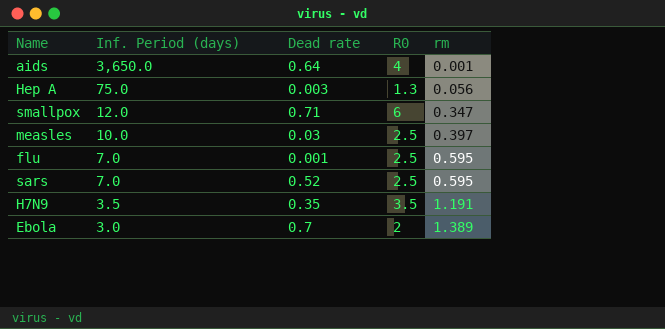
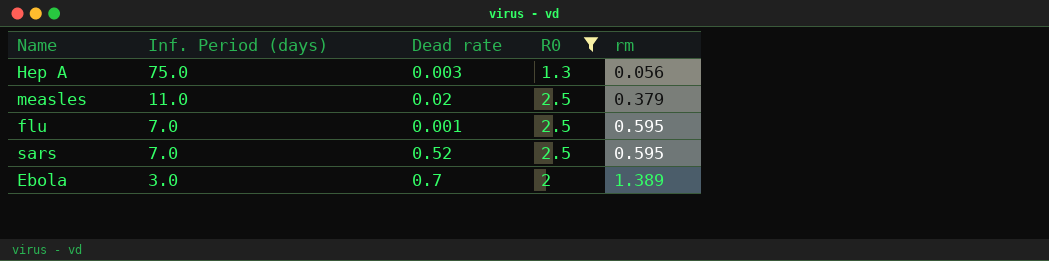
filter: none -> R0 <= 2.5
measles | Inf. Period (days): 10.0 -> 11.0
measles | Dead rate: 0.03 -> 0.02
measles | rm: 0.397 -> 0.379

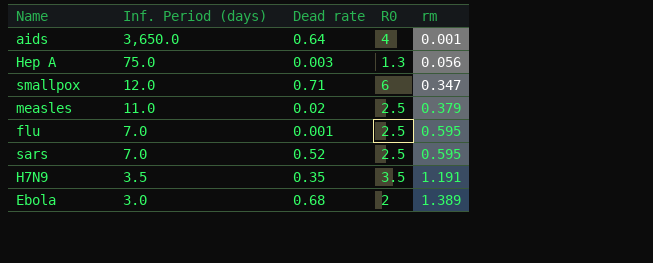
filter: R0 <= 2.5 -> none
Ebola | Dead rate: 0.7 -> 0.68

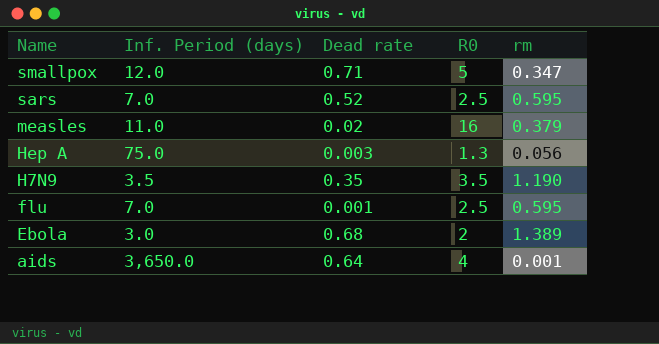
row order: Inf. Period (days) descending -> Name descending
smallpox | R0: 6 -> 5
measles | R0: 2.5 -> 16
H7N9 | rm: 1.191 -> 1.190

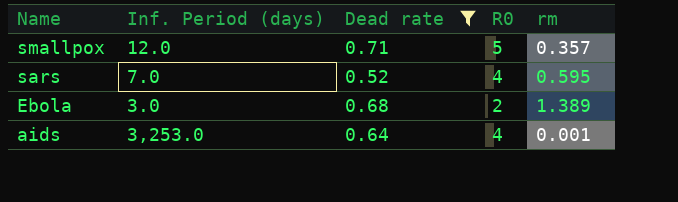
filter: none -> Dead rate >= 0.52
smallpox | rm: 0.347 -> 0.357
sars | R0: 2.5 -> 4
aids | Inf. Period (days): 3,650.0 -> 3,253.0

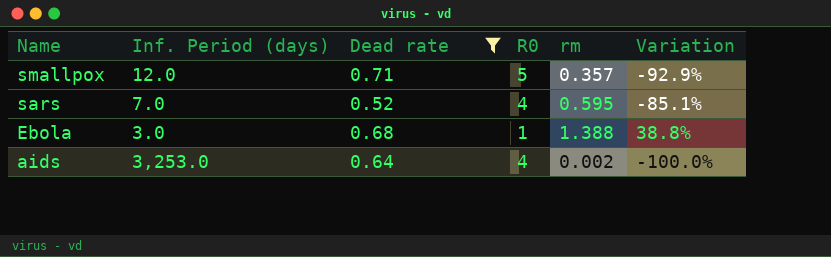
column Variation | formula: none -> ([rm] - [R0]) / [R0]
Ebola | R0: 2 -> 1
Ebola | rm: 1.389 -> 1.388
aids | rm: 0.001 -> 0.002

